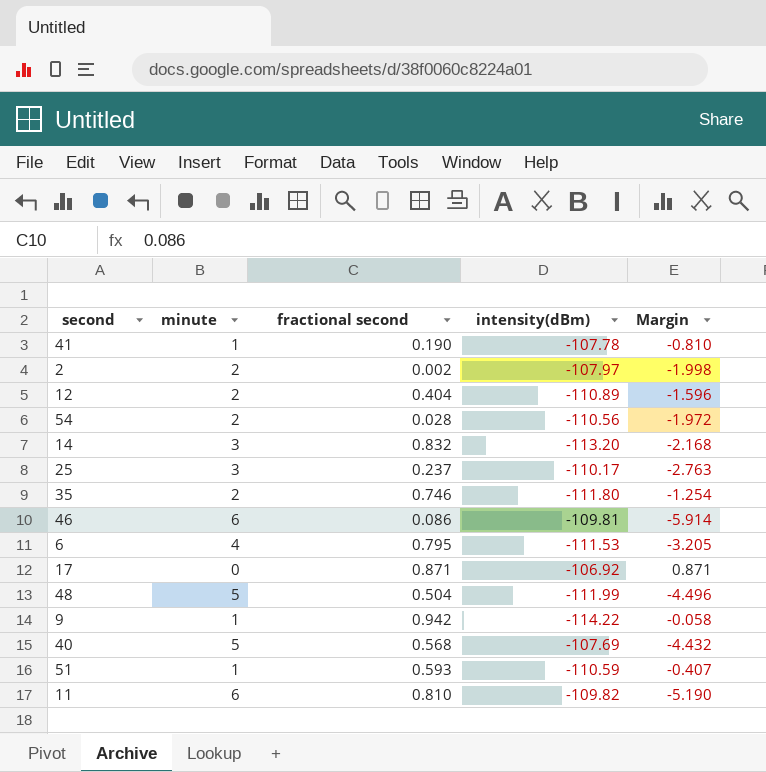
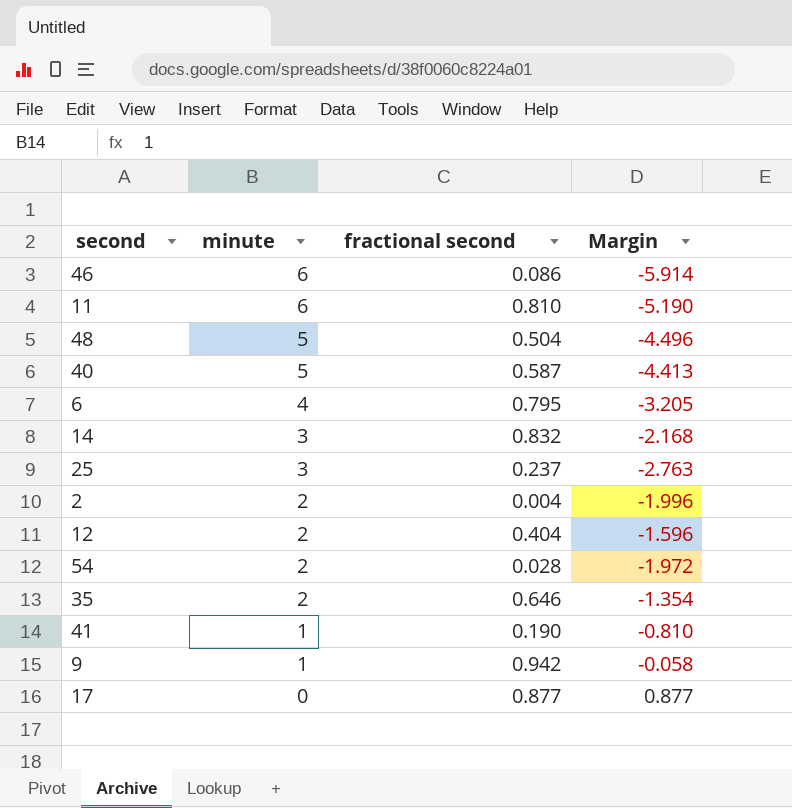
row order: none -> minute descending
column intensity(dBm) | position: 4 -> none
row 51: 1 | 0.593 | -110.59 | -0.407 -> none
40 | fractional second: 0.568 -> 0.587
40 | Margin: -4.432 -> -4.413
2 | fractional second: 0.002 -> 0.004
2 | Margin: -1.998 -> -1.996
35 | fractional second: 0.746 -> 0.646
35 | Margin: -1.254 -> -1.354
17 | fractional second: 0.871 -> 0.877
17 | Margin: 0.871 -> 0.877

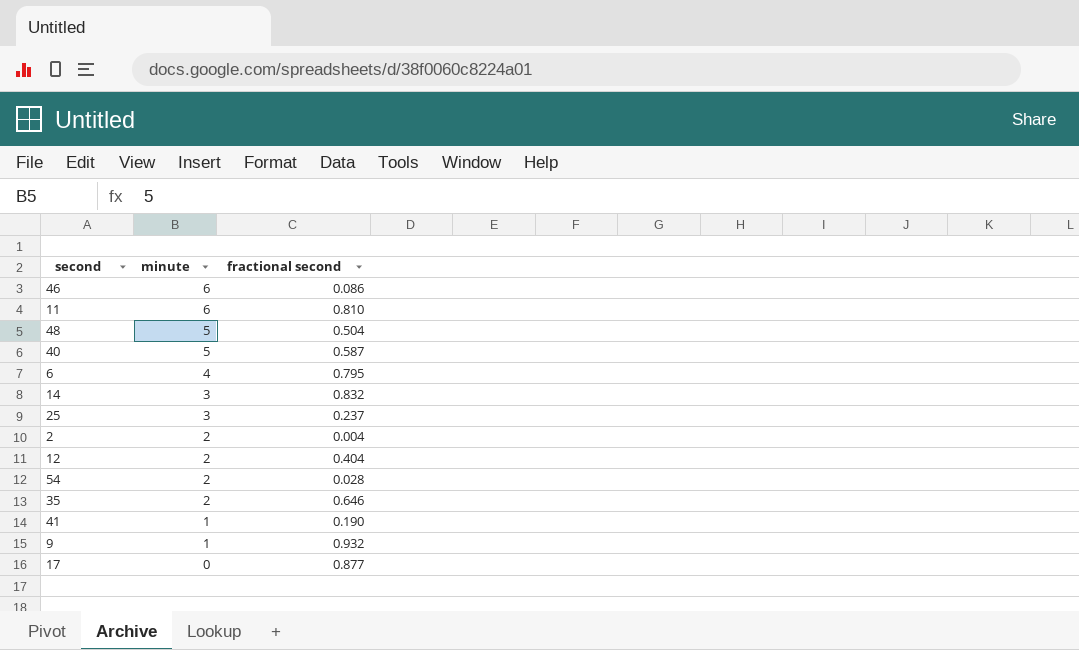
column Margin | formula: [fractional second] - [minute] -> none
9 | fractional second: 0.942 -> 0.932

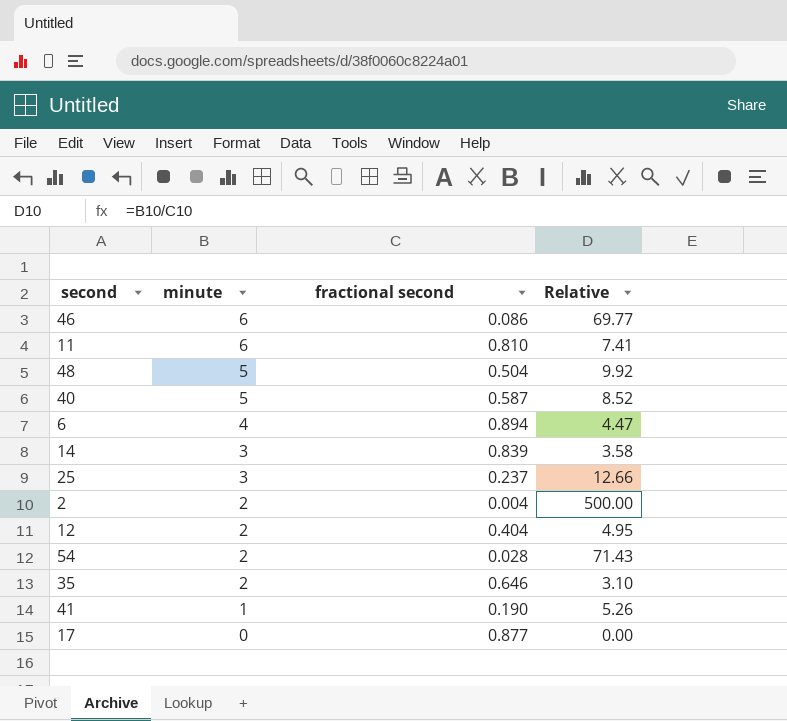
column Relative | formula: none -> [minute] / [fractional second]
row 9: 1 | 0.932 -> none
6 | fractional second: 0.795 -> 0.894
14 | fractional second: 0.832 -> 0.839

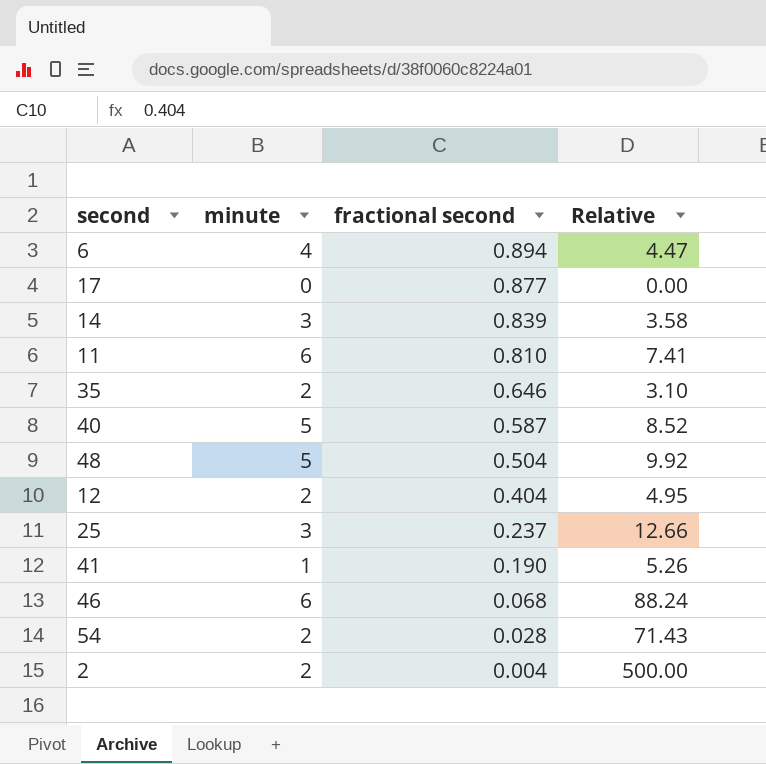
row order: minute descending -> fractional second descending
46 | fractional second: 0.086 -> 0.068
46 | Relative: 69.77 -> 88.24

